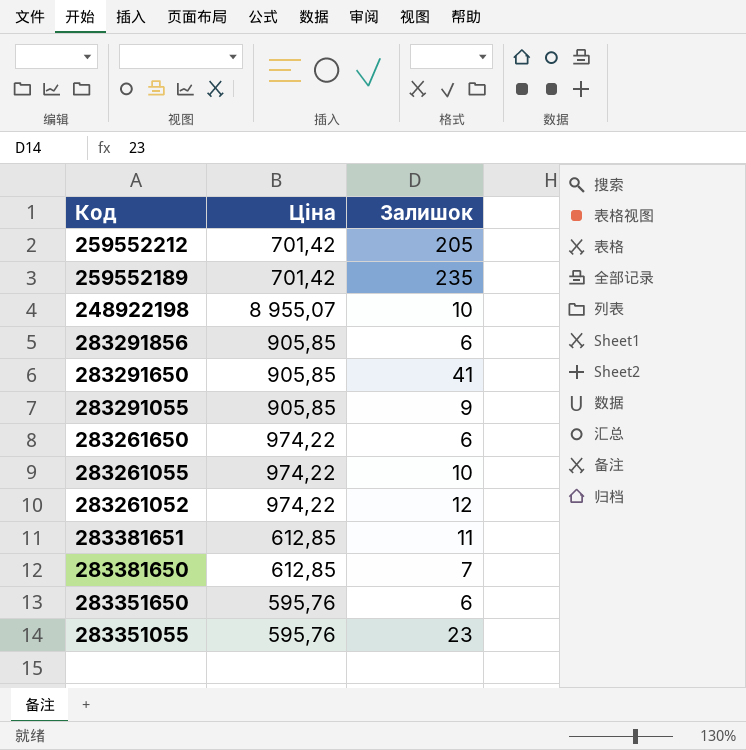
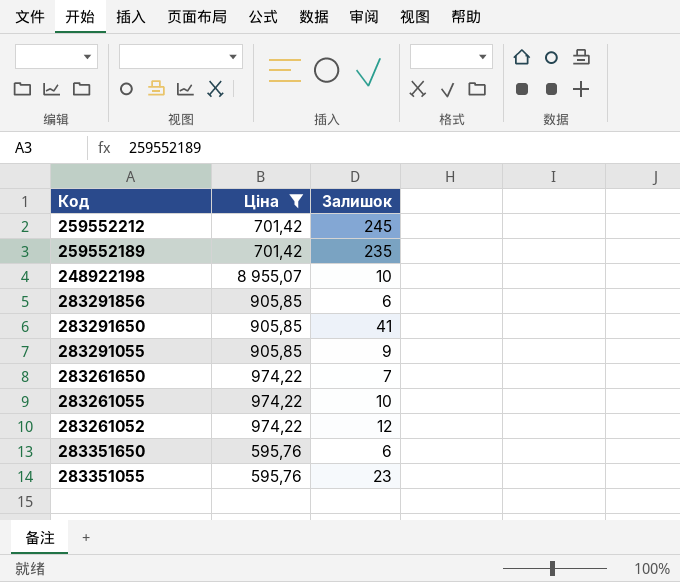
filter: none -> Ціна != 612,85
259552212 | Залишок: 205 -> 245
283261650 | Залишок: 6 -> 7

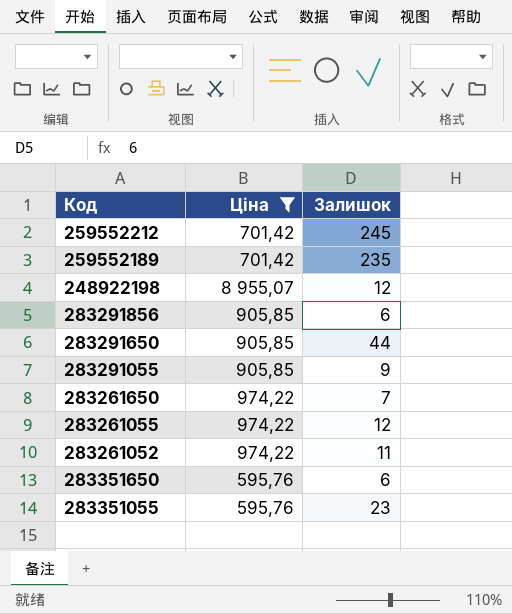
248922198 | Залишок: 10 -> 12
283291650 | Залишок: 41 -> 44
283261055 | Залишок: 10 -> 12
283261052 | Залишок: 12 -> 11

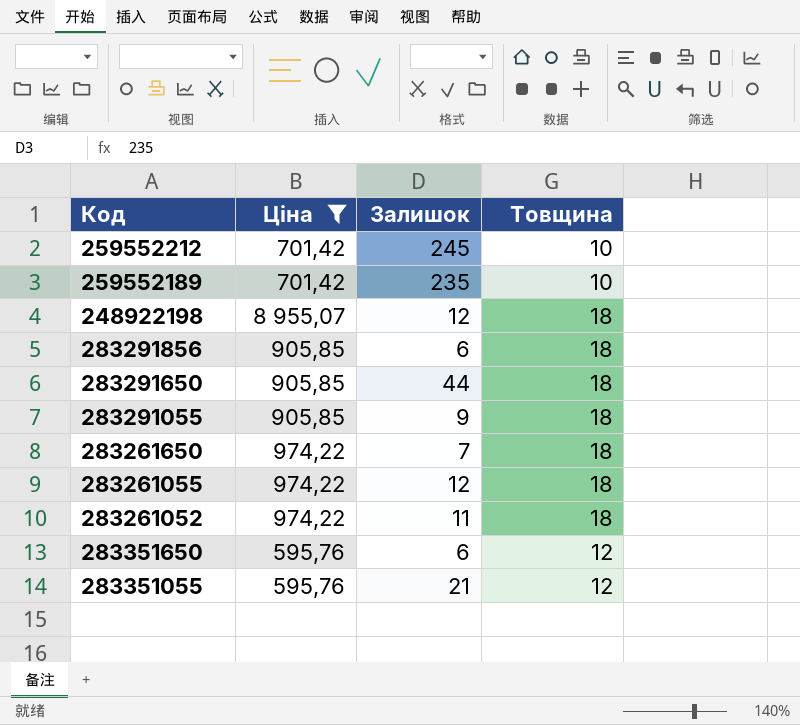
column Товщина | position: none -> 4
283351055 | Залишок: 23 -> 21

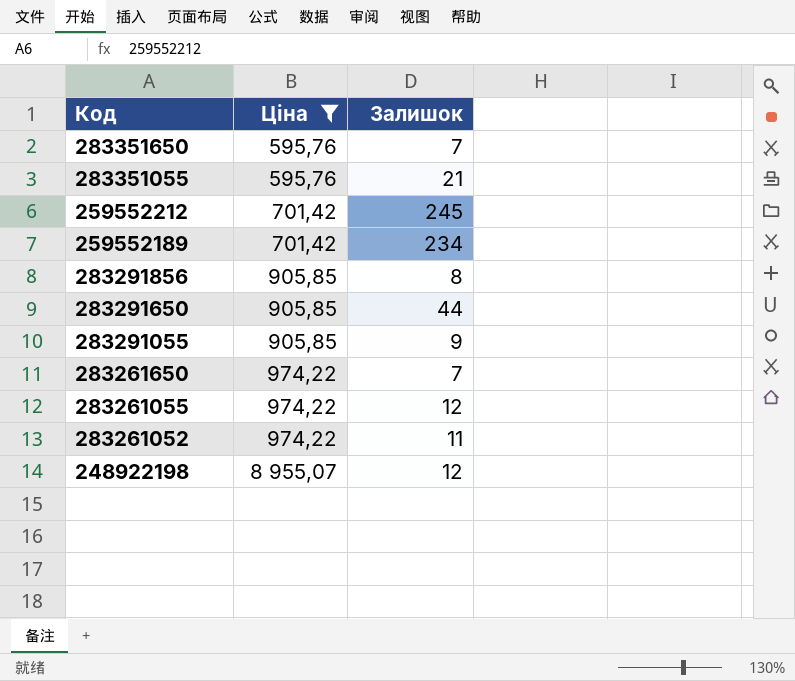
row order: none -> Ціна ascending
column Товщина | position: 4 -> none
283351650 | Залишок: 6 -> 7
259552189 | Залишок: 235 -> 234
283291856 | Залишок: 6 -> 8

